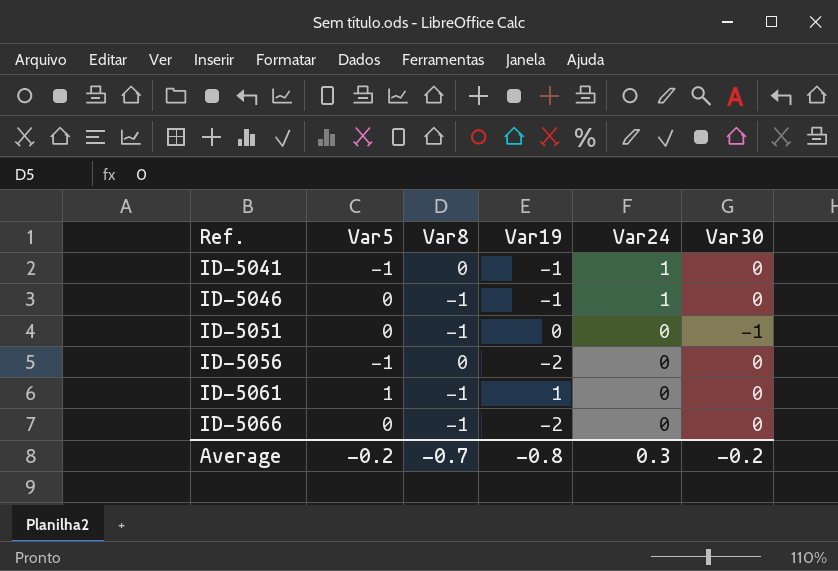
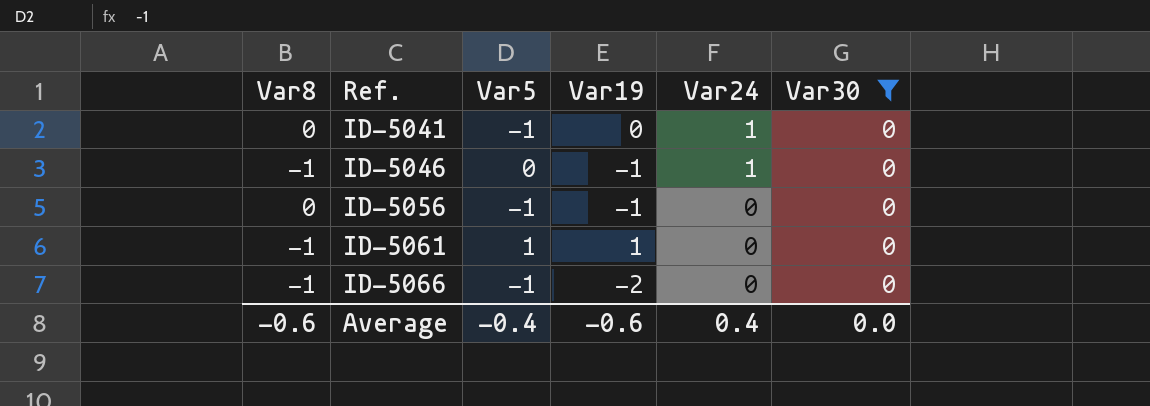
filter: none -> Var30 = 0
column Var8 | position: 3 -> 1
ID-5041 | Var19: -1 -> 0
ID-5056 | Var19: -2 -> -1
ID-5066 | Var5: 0 -> -1
Average | Var8: -0.7 -> -0.6
Average | Var5: -0.2 -> -0.4
Average | Var19: -0.8 -> -0.6
Average | Var24: 0.3 -> 0.4
Average | Var30: -0.2 -> 0.0

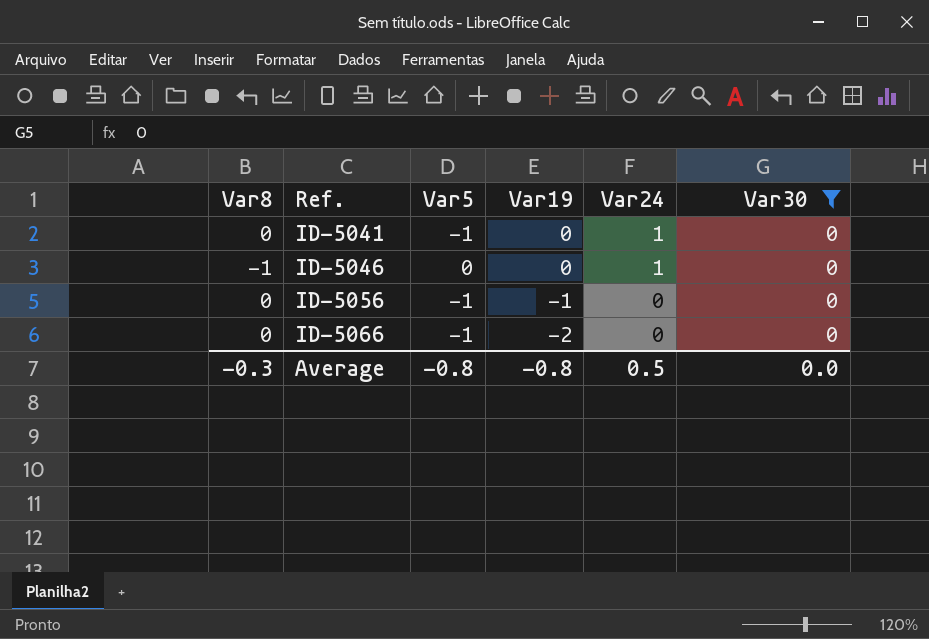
row ID-5061: -1 | 1 | 1 | 0 | 0 -> none
ID-5046 | Var19: -1 -> 0
ID-5066 | Var8: -1 -> 0
Average | Var8: -0.6 -> -0.3
Average | Var5: -0.4 -> -0.8
Average | Var19: -0.6 -> -0.8
Average | Var24: 0.4 -> 0.5

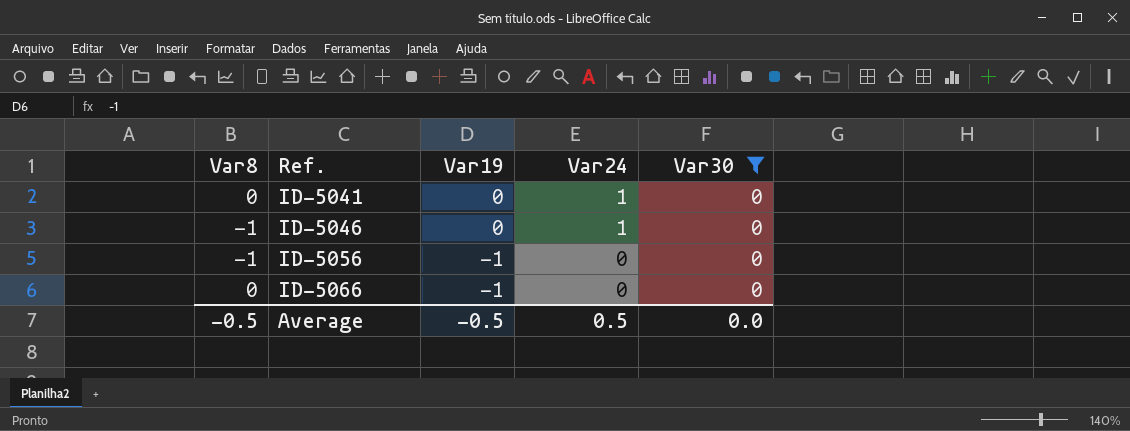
column Var5 | position: 3 -> none
ID-5056 | Var8: 0 -> -1
ID-5066 | Var19: -2 -> -1
Average | Var8: -0.3 -> -0.5
Average | Var19: -0.8 -> -0.5

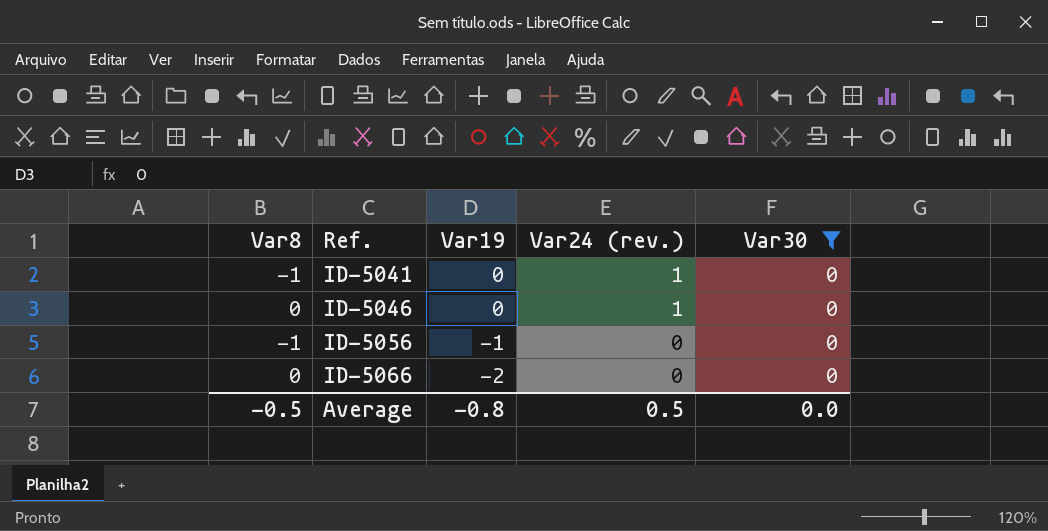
column name: Var24 -> Var24 (rev.)
ID-5041 | Var8: 0 -> -1
ID-5046 | Var8: -1 -> 0
ID-5066 | Var19: -1 -> -2
Average | Var19: -0.5 -> -0.8

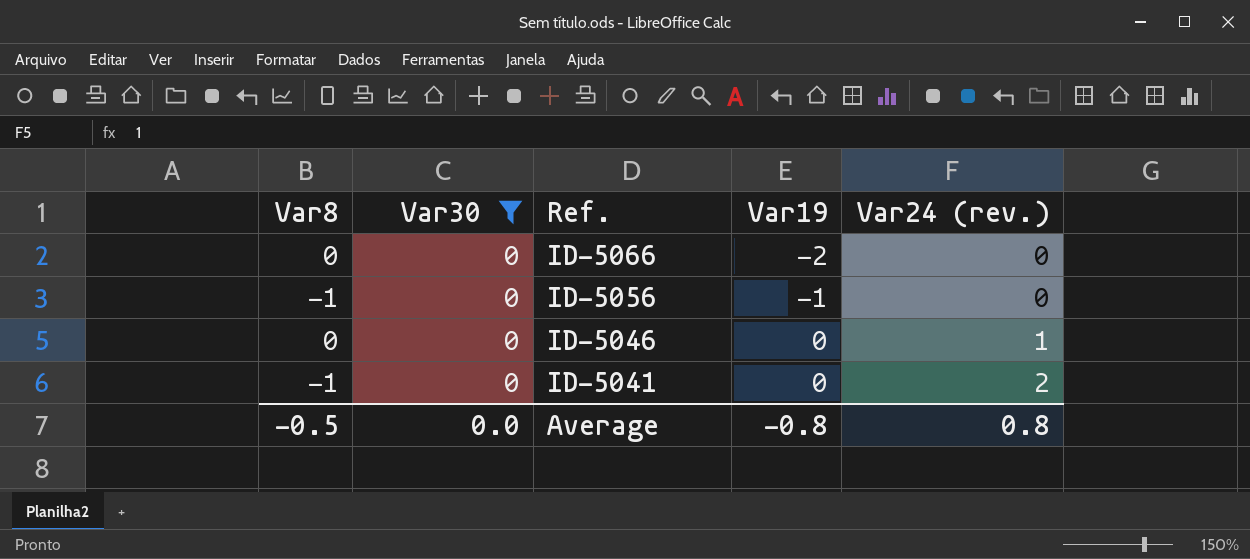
row order: Ref. ascending -> Ref. descending
column Var30 | position: 5 -> 2
ID-5041 | Var24 (rev.): 1 -> 2
Average | Var24 (rev.): 0.5 -> 0.8

